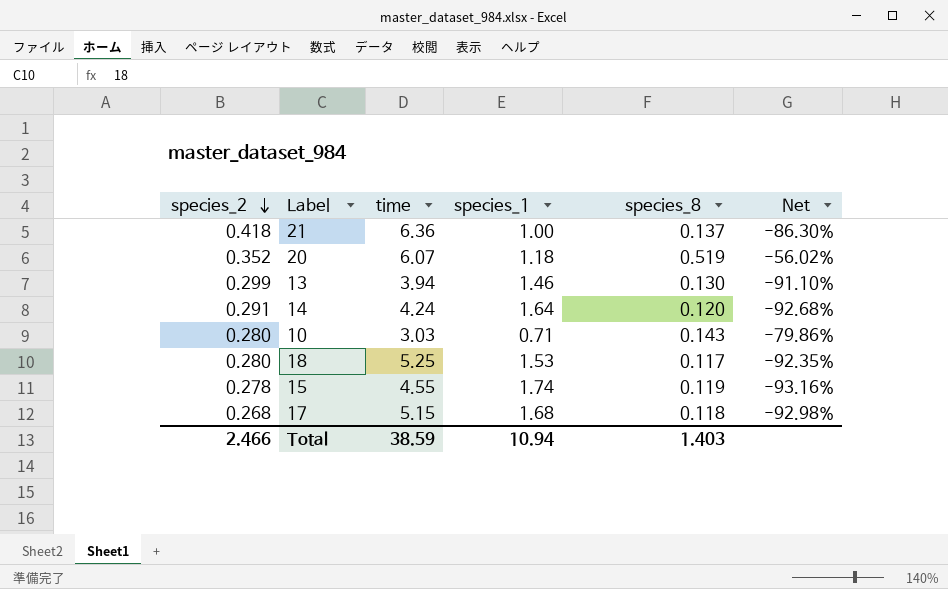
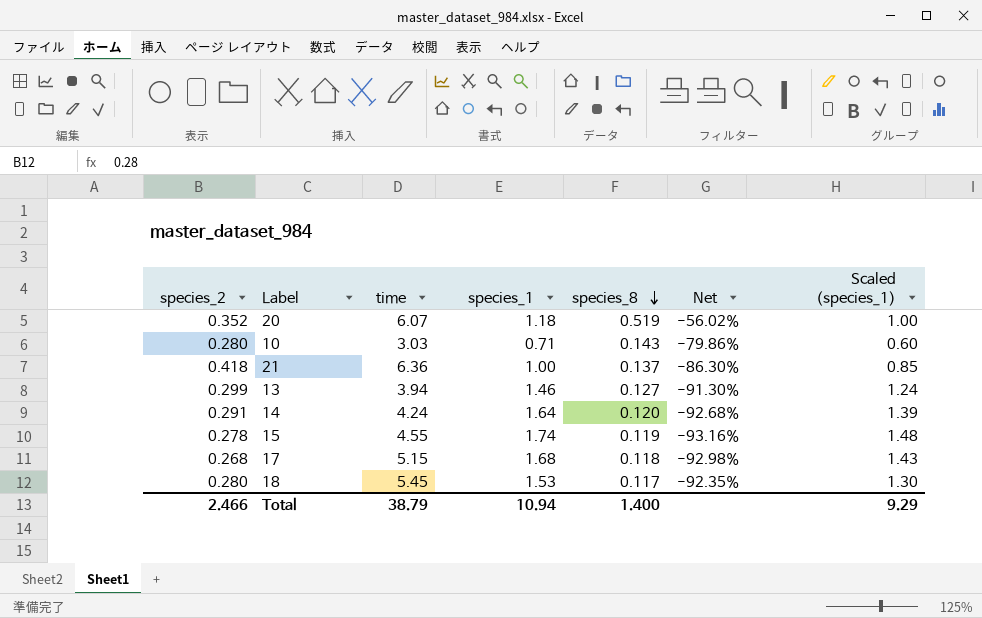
row order: species_2 descending -> species_8 descending
column Scaled (species_1) | formula: none -> [species_1] * 0.85
13 | species_8: 0.130 -> 0.127
13 | Net: -91.10% -> -91.30%
18 | time: 5.25 -> 5.45
Total | time: 38.59 -> 38.79
Total | species_8: 1.403 -> 1.400

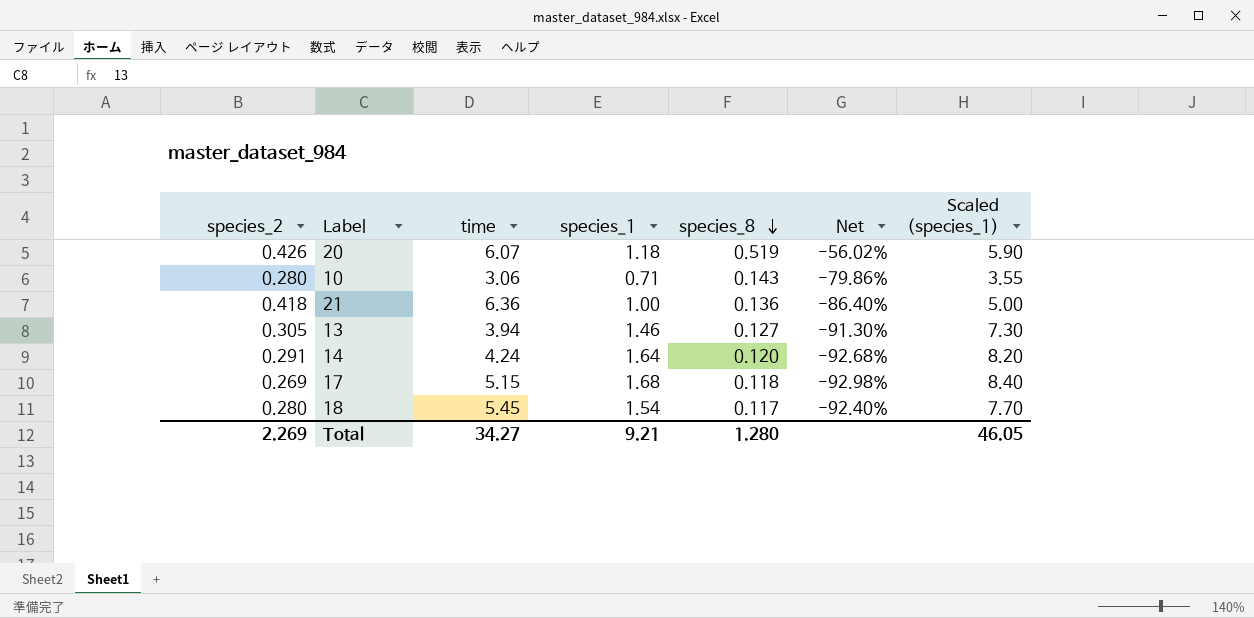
column Scaled (species_1) | formula: [species_1] * 0.85 -> [species_1] * 5
row 15: 0.278 | 4.55 | 1.74 | 0.119 | -93.16% | 1.48 -> none
20 | species_2: 0.352 -> 0.426
10 | time: 3.03 -> 3.06
21 | species_8: 0.137 -> 0.136
21 | Net: -86.30% -> -86.40%
13 | species_2: 0.299 -> 0.305
17 | species_2: 0.268 -> 0.269
18 | species_1: 1.53 -> 1.54
18 | Net: -92.35% -> -92.40%
Total | species_2: 2.466 -> 2.269
Total | time: 38.79 -> 34.27
Total | species_1: 10.94 -> 9.21
Total | species_8: 1.400 -> 1.280
Total | Scaled (species_1): 9.29 -> 46.05

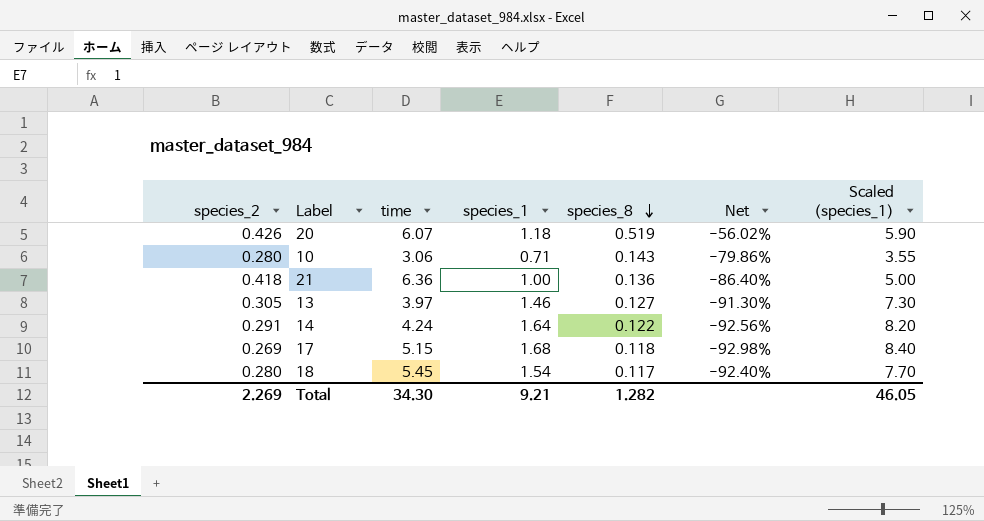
13 | time: 3.94 -> 3.97
14 | species_8: 0.120 -> 0.122
14 | Net: -92.68% -> -92.56%
Total | time: 34.27 -> 34.30
Total | species_8: 1.280 -> 1.282

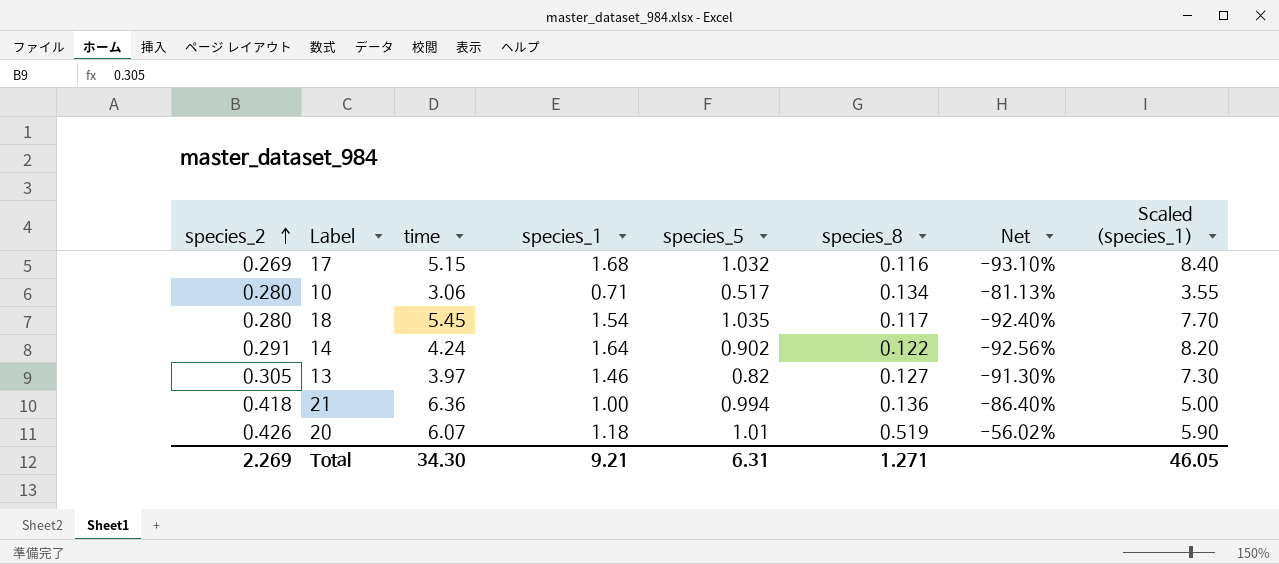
row order: species_8 descending -> species_2 ascending
column species_5 | position: none -> 5
17 | species_8: 0.118 -> 0.116
17 | Net: -92.98% -> -93.10%
10 | species_8: 0.143 -> 0.134
10 | Net: -79.86% -> -81.13%
Total | species_8: 1.282 -> 1.271

